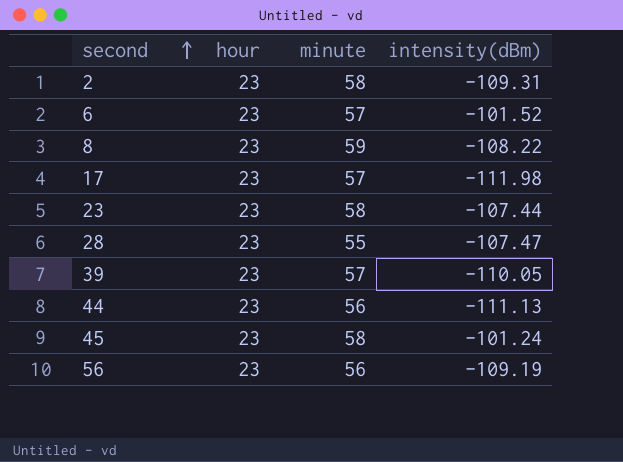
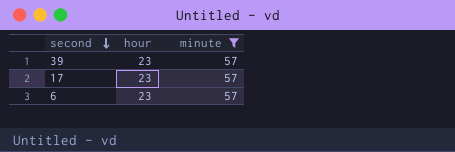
filter: none -> minute = 57
row order: second ascending -> second descending
column intensity(dBm) | position: 4 -> none

